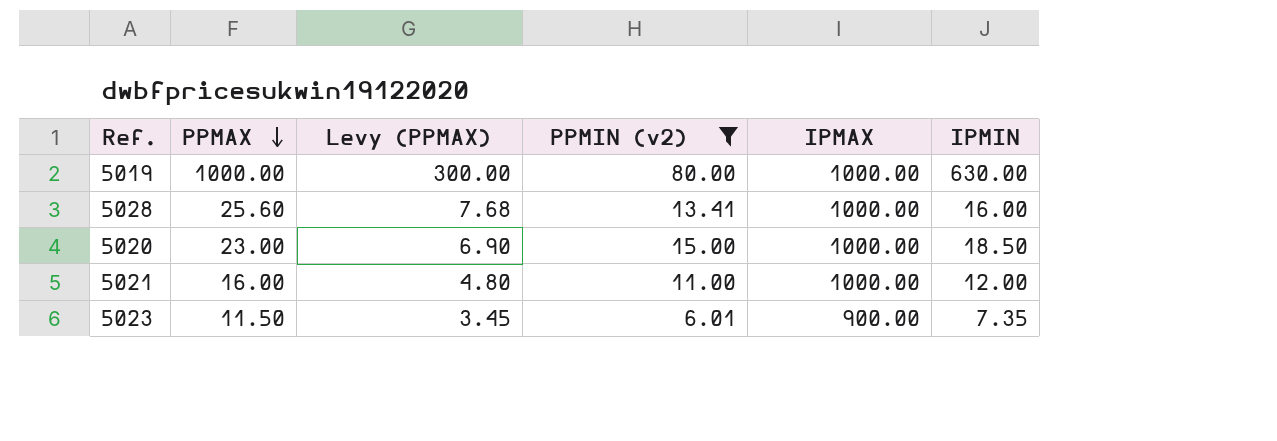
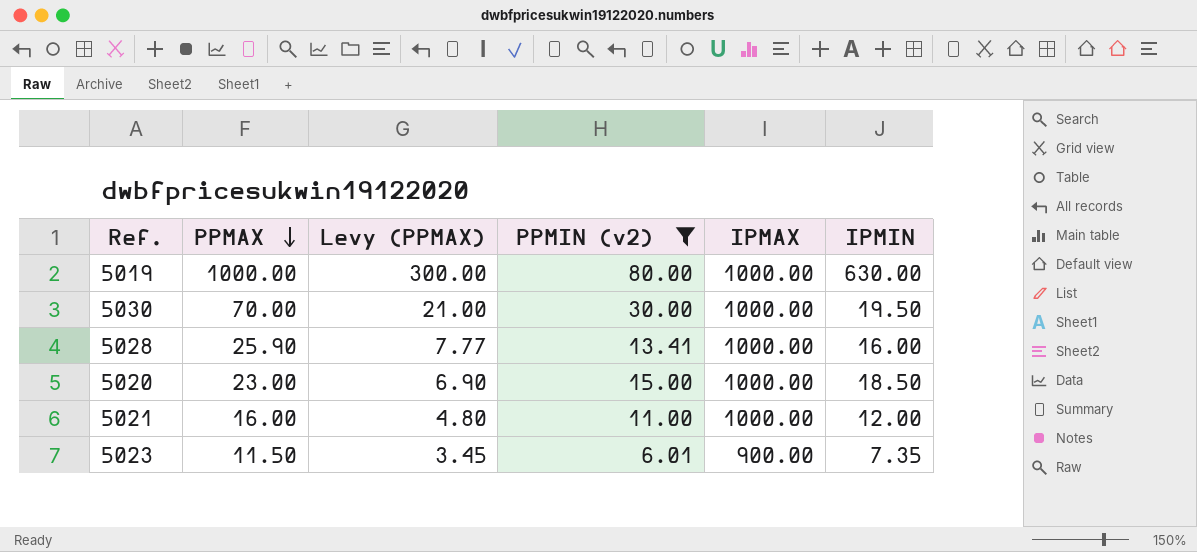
row 5030: none -> 70.00 | 21.00 | 30.00 | 1000.00 | 19.50
5028 | PPMAX: 25.60 -> 25.90
5028 | Levy (PPMAX): 7.68 -> 7.77

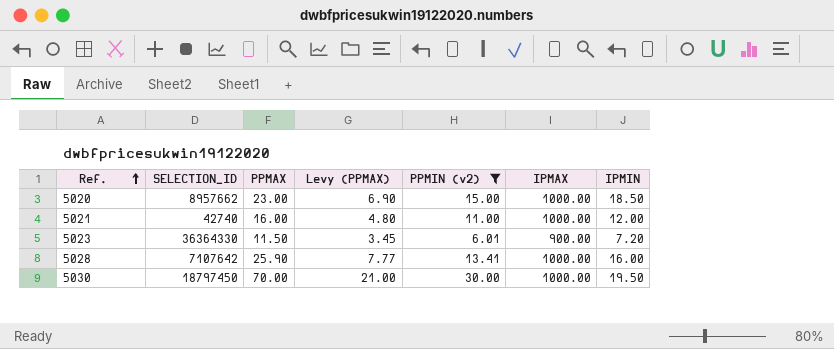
row order: PPMAX descending -> Ref. ascending
column SELECTION_ID | position: none -> 2
row 5019: 1000.00 | 300.00 | 80.00 | 1000.00 | 630.00 -> none
5023 | IPMIN: 7.35 -> 7.20

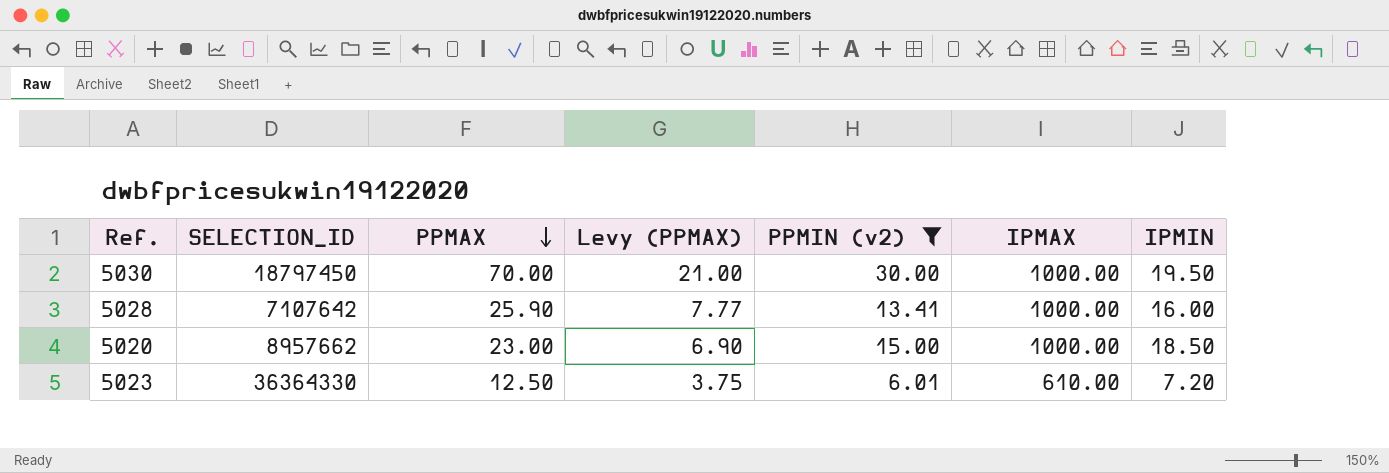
row order: Ref. ascending -> PPMAX descending
row 5021: 42740 | 16.00 | 4.80 | 11.00 | 1000.00 | 12.00 -> none
5023 | PPMAX: 11.50 -> 12.50
5023 | Levy (PPMAX): 3.45 -> 3.75
5023 | IPMAX: 900.00 -> 610.00

